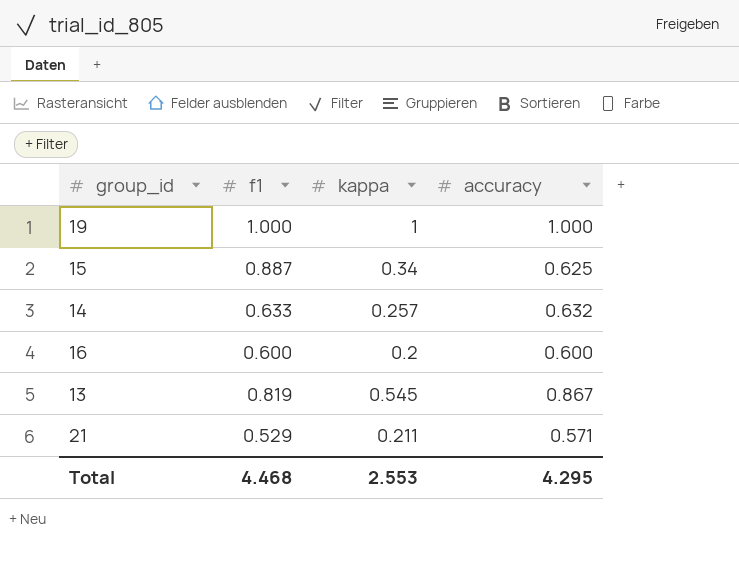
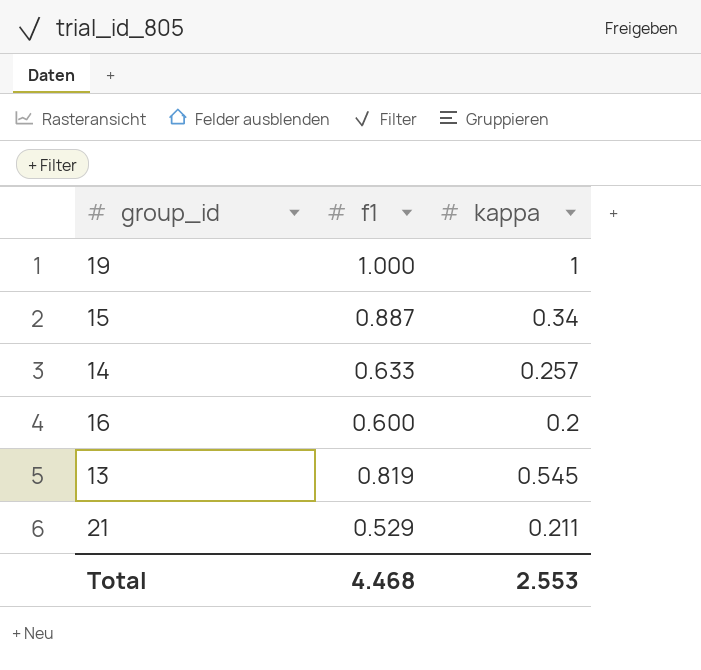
column accuracy | position: 4 -> none

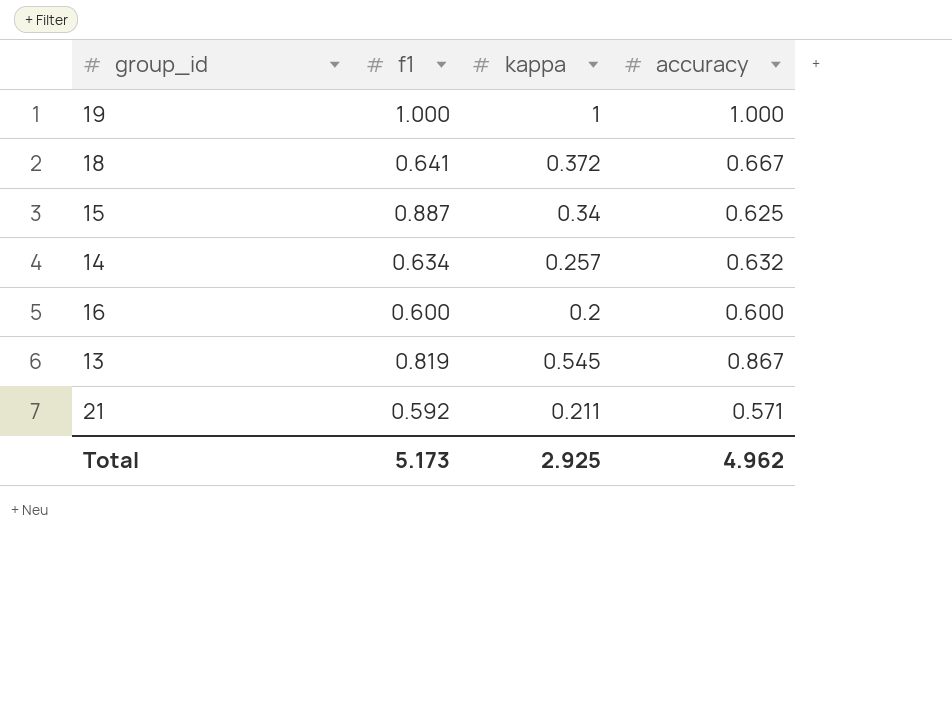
column accuracy | position: none -> 4
row 18: none -> 0.641 | 0.372 | 0.667
14 | f1: 0.633 -> 0.634
21 | f1: 0.529 -> 0.592
Total | f1: 4.468 -> 5.173
Total | kappa: 2.553 -> 2.925

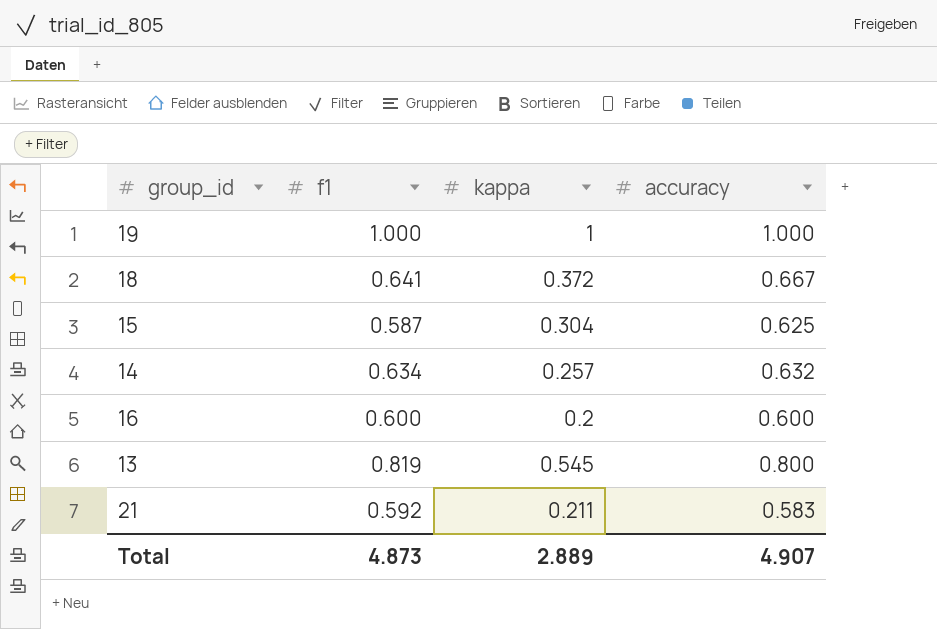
15 | f1: 0.887 -> 0.587
15 | kappa: 0.34 -> 0.304
13 | accuracy: 0.867 -> 0.800
21 | accuracy: 0.571 -> 0.583
Total | f1: 5.173 -> 4.873
Total | kappa: 2.925 -> 2.889
Total | accuracy: 4.962 -> 4.907

